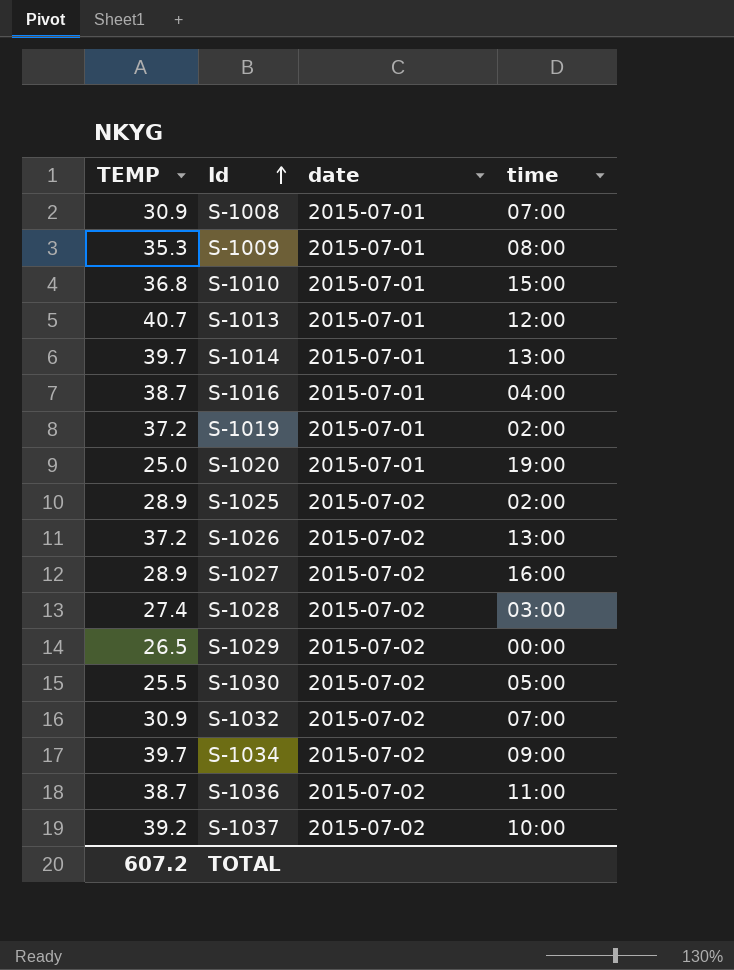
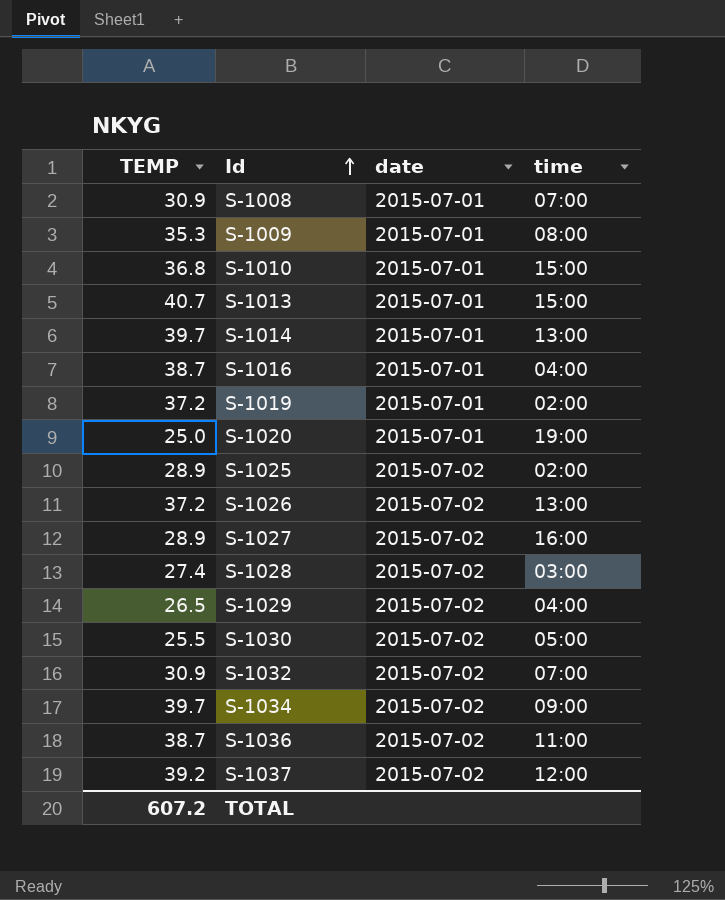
S-1013 | time: 12:00 -> 15:00
S-1029 | time: 00:00 -> 04:00
S-1037 | time: 10:00 -> 12:00

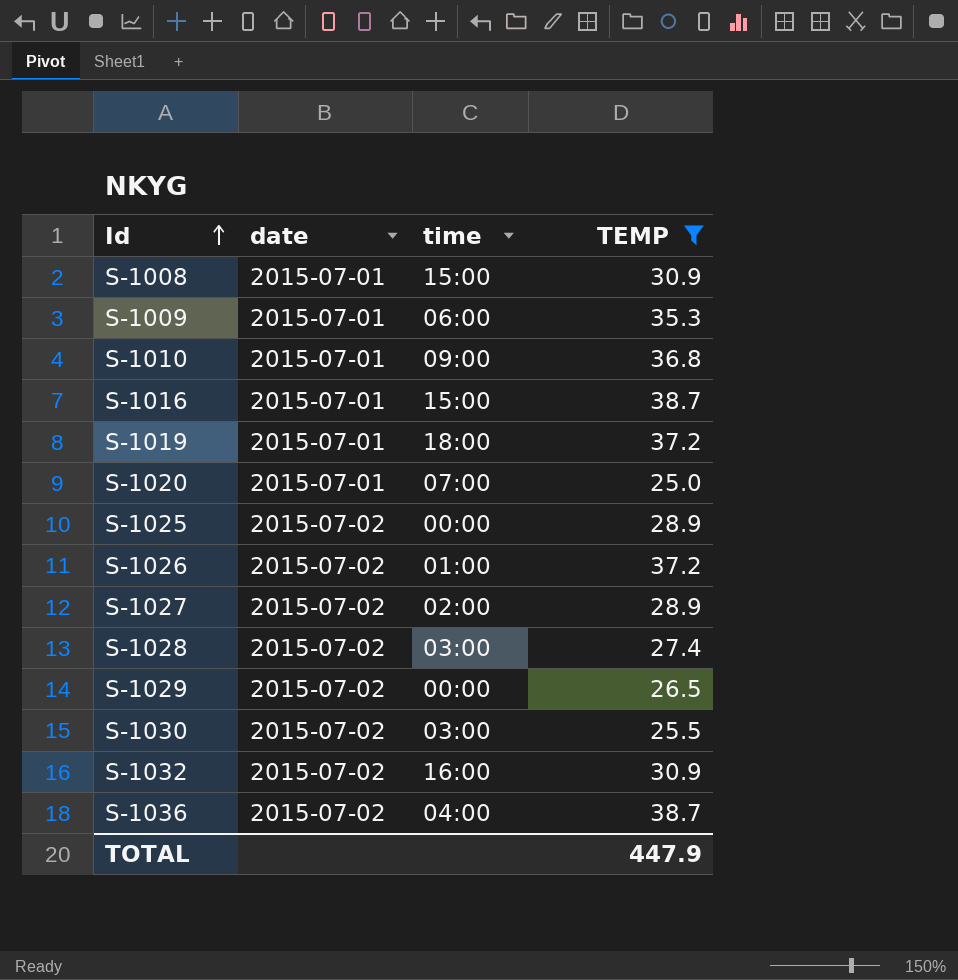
filter: none -> TEMP <= 38.7
column TEMP | position: 1 -> 4
S-1008 | time: 07:00 -> 15:00
S-1009 | time: 08:00 -> 06:00
S-1010 | time: 15:00 -> 09:00
S-1016 | time: 04:00 -> 15:00
S-1019 | time: 02:00 -> 18:00
S-1020 | time: 19:00 -> 07:00
S-1025 | time: 02:00 -> 00:00
S-1026 | time: 13:00 -> 01:00
S-1027 | time: 16:00 -> 02:00
S-1029 | time: 04:00 -> 00:00
S-1030 | time: 05:00 -> 03:00
S-1032 | time: 07:00 -> 16:00
S-1036 | time: 11:00 -> 04:00
TOTAL | TEMP: 607.2 -> 447.9

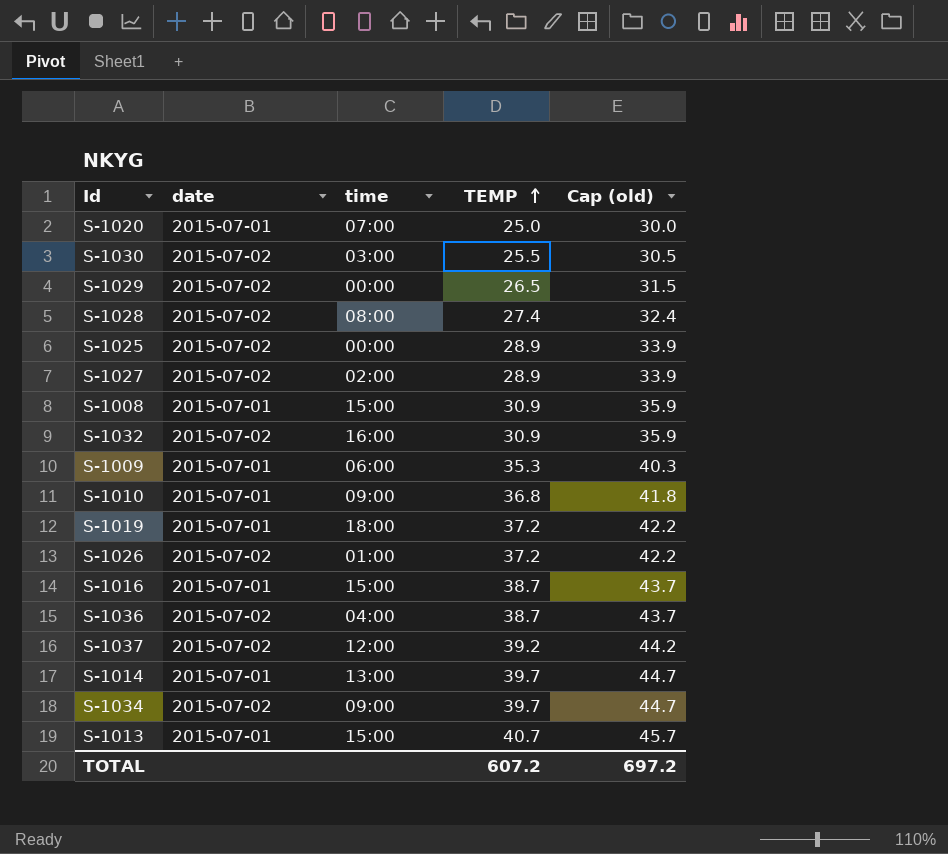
filter: TEMP <= 38.7 -> none
row order: Id ascending -> TEMP ascending
column Cap (old) | formula: none -> [TEMP] + 5
S-1028 | time: 03:00 -> 08:00
TOTAL | TEMP: 447.9 -> 607.2

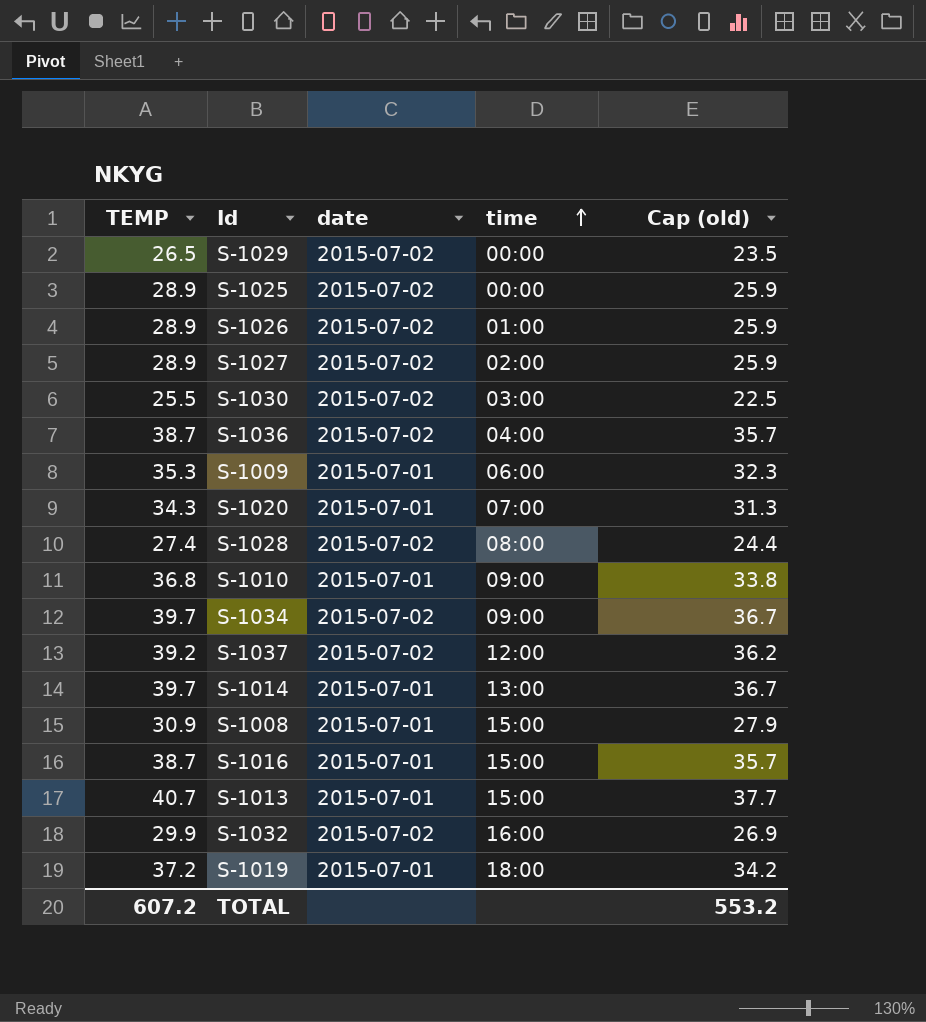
row order: TEMP ascending -> time ascending
column TEMP | position: 4 -> 1
column Cap (old) | formula: [TEMP] + 5 -> [TEMP] - 3
S-1026 | TEMP: 37.2 -> 28.9
S-1020 | TEMP: 25.0 -> 34.3
S-1032 | TEMP: 30.9 -> 29.9
TOTAL | Cap (old): 697.2 -> 553.2

